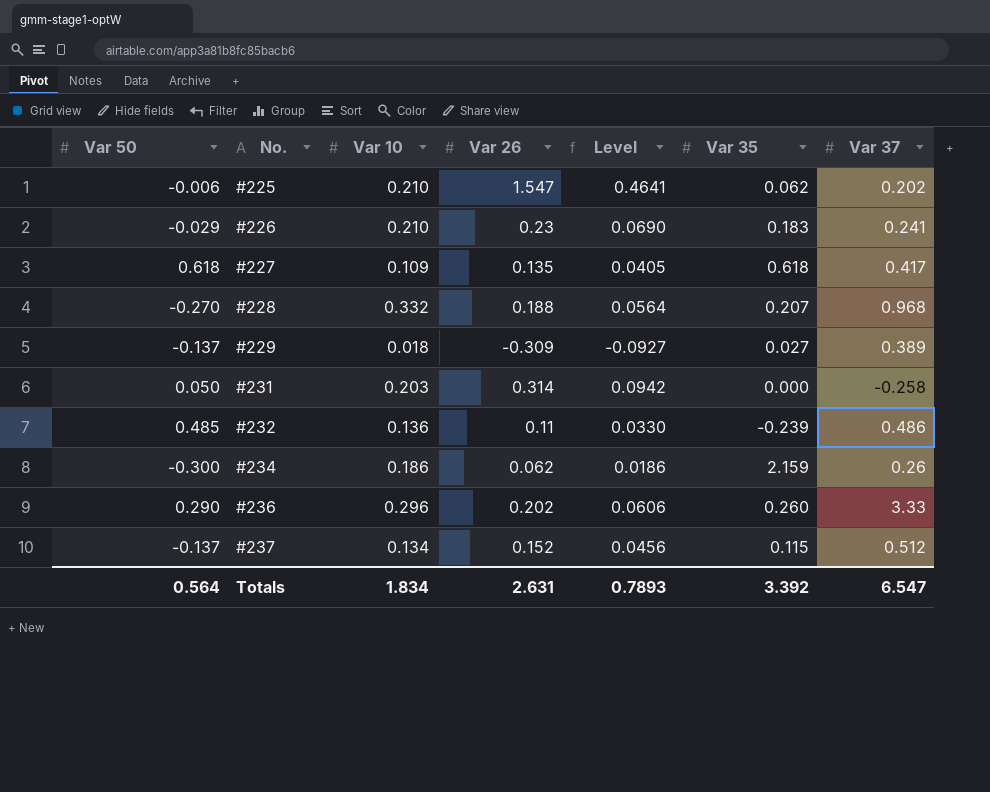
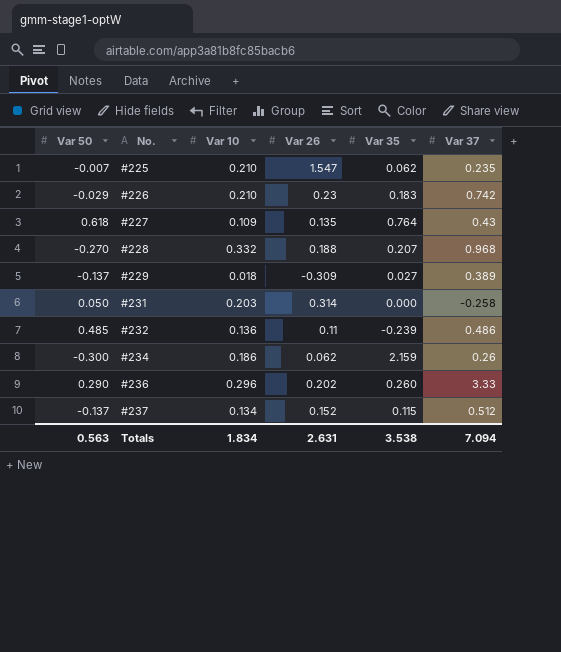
column Level | formula: [Var 26] * 0.3 -> none
#225 | Var 50: -0.006 -> -0.007
#225 | Var 37: 0.202 -> 0.235
#226 | Var 37: 0.241 -> 0.742
#227 | Var 35: 0.618 -> 0.764
#227 | Var 37: 0.417 -> 0.43
Totals | Var 50: 0.564 -> 0.563
Totals | Var 35: 3.392 -> 3.538
Totals | Var 37: 6.547 -> 7.094

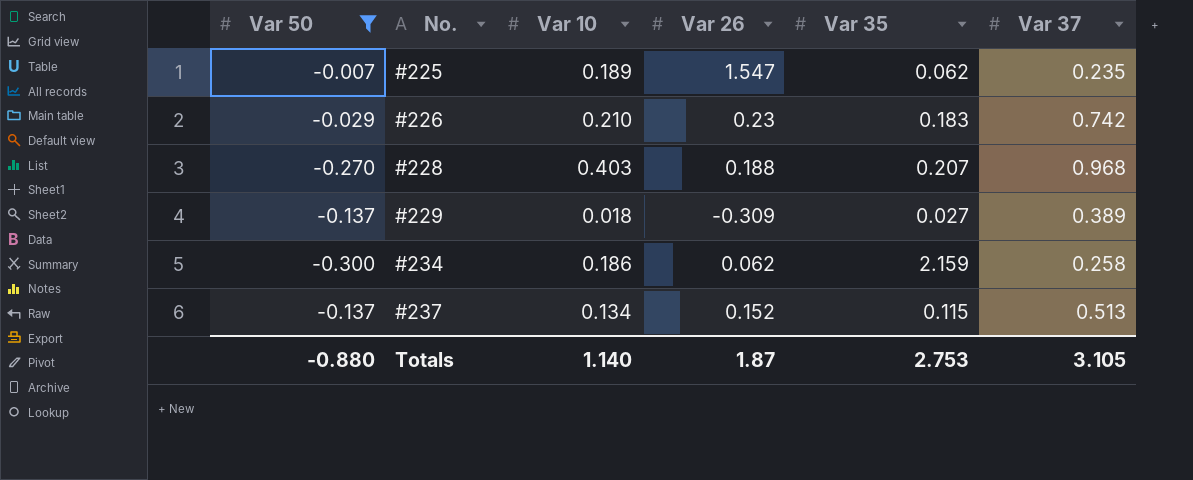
filter: none -> Var 50 <= -0.007
#225 | Var 10: 0.210 -> 0.189
#228 | Var 10: 0.332 -> 0.403
#234 | Var 37: 0.26 -> 0.258
#237 | Var 37: 0.512 -> 0.513
Totals | Var 50: 0.563 -> -0.880
Totals | Var 10: 1.834 -> 1.140
Totals | Var 26: 2.631 -> 1.87
Totals | Var 35: 3.538 -> 2.753
Totals | Var 37: 7.094 -> 3.105

